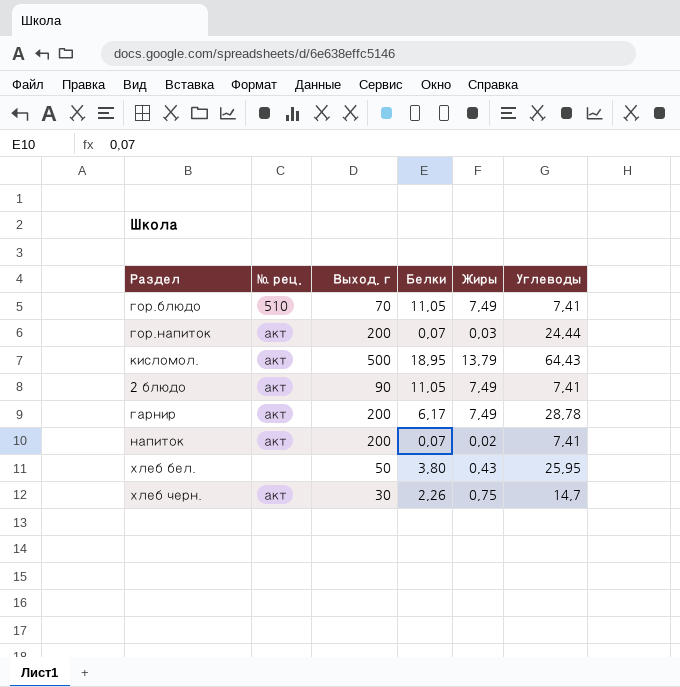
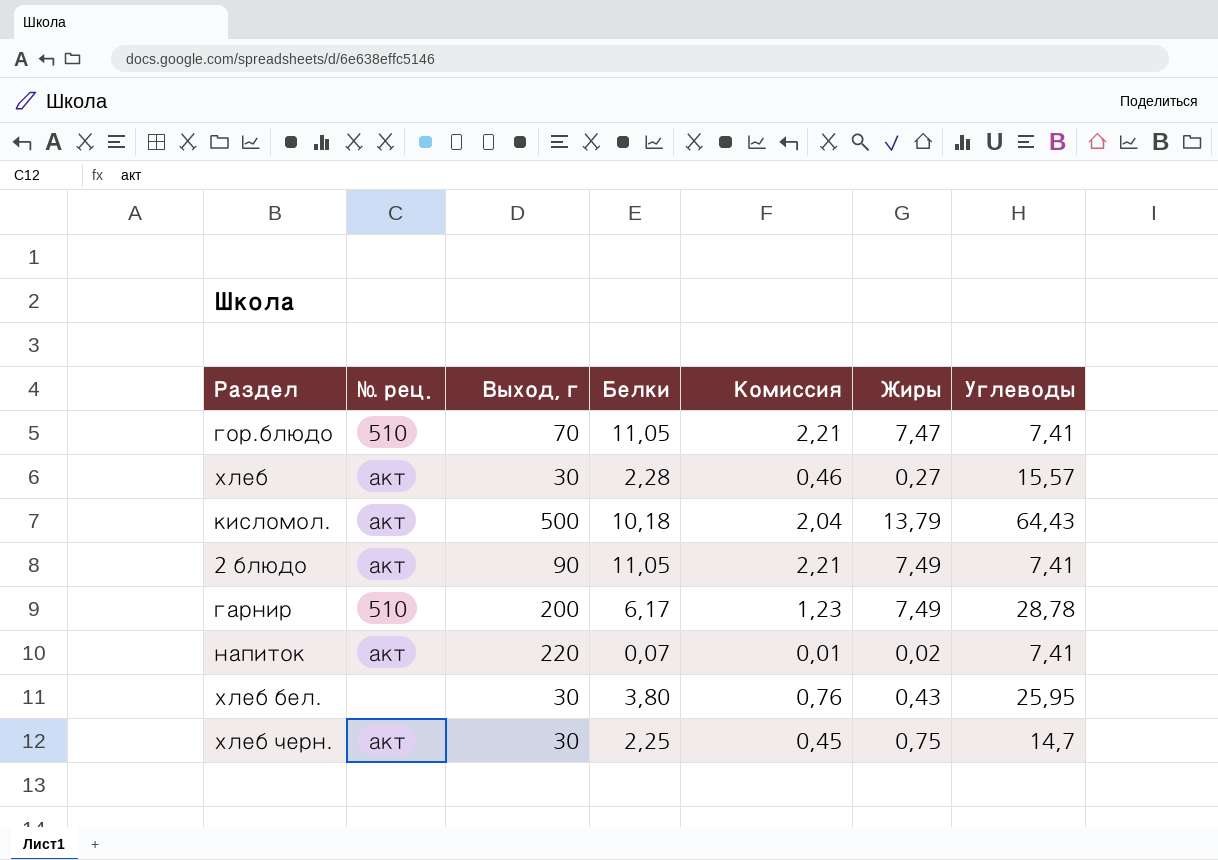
column Комиссия | formula: none -> [Белки] * 0,2
row гор.напиток: акт | 200 | 0,07 | 0,03 | 24,44 -> none
гор.блюдо | Жиры: 7,49 -> 7,47
row хлеб: none -> акт | 30 | 2,28 | 0,46 | 0,27 | 15,57
кисломол. | Белки: 18,95 -> 10,18
гарнир | № рец.: акт -> 510
напиток | Выход, г: 200 -> 220
хлеб бел. | Выход, г: 50 -> 30
хлеб черн. | Белки: 2,26 -> 2,25

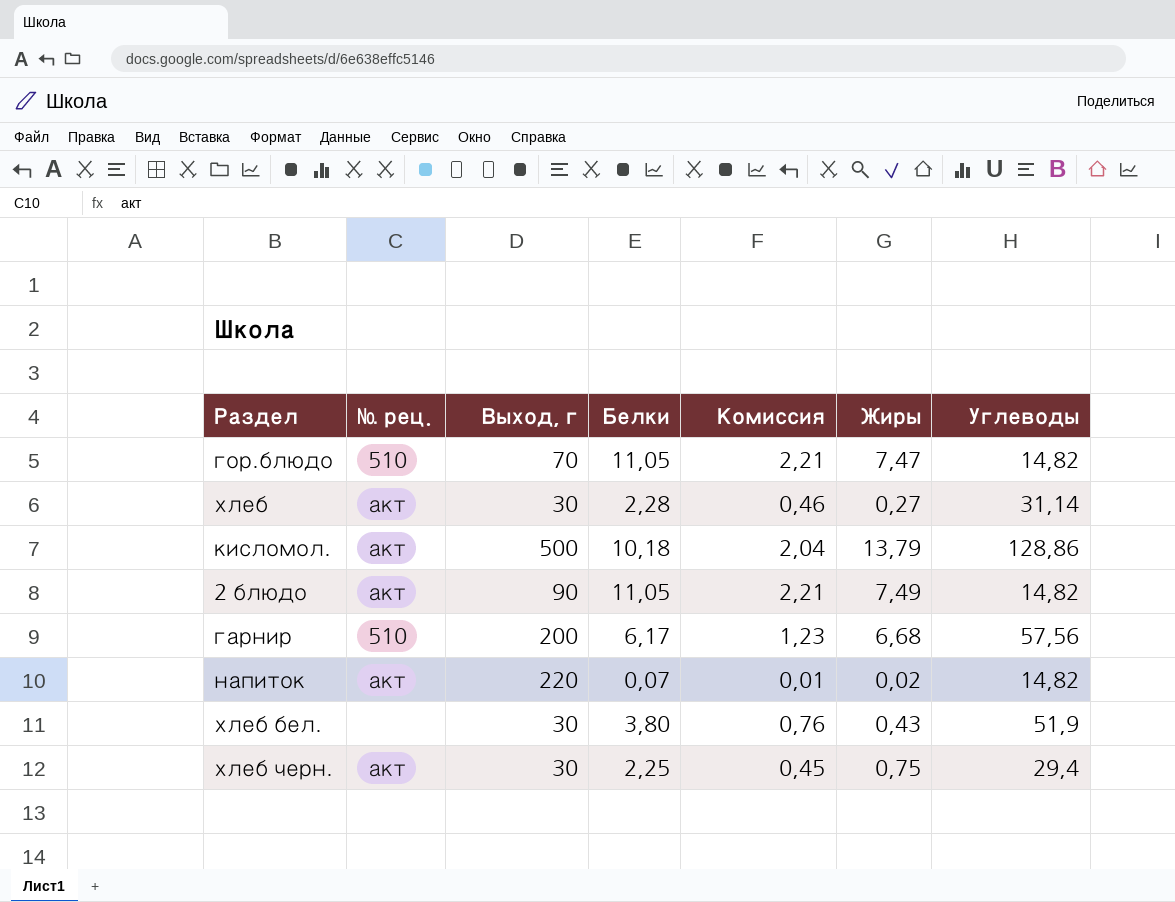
гор.блюдо | Углеводы: 7,41 -> 14,82
хлеб | Углеводы: 15,57 -> 31,14
кисломол. | Углеводы: 64,43 -> 128,86
2 блюдо | Углеводы: 7,41 -> 14,82
гарнир | Жиры: 7,49 -> 6,68
гарнир | Углеводы: 28,78 -> 57,56
напиток | Углеводы: 7,41 -> 14,82
хлеб бел. | Углеводы: 25,95 -> 51,9
хлеб черн. | Углеводы: 14,7 -> 29,4

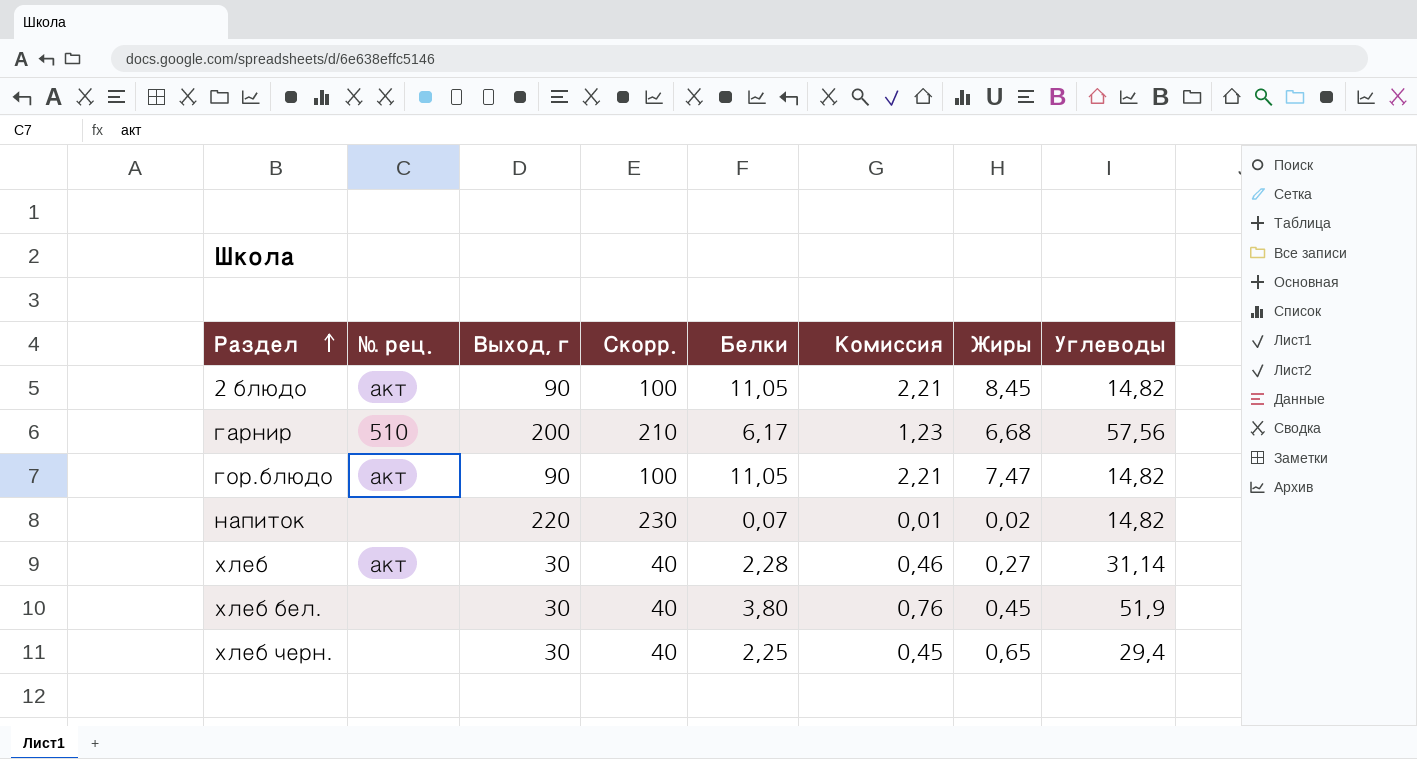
row order: none -> Раздел ascending
column Скорр. | formula: none -> [Выход, г] + 10
row кисломол.: акт | 500 | 10,18 | 2,04 | 13,79 | 128,86 -> none
2 блюдо | Жиры: 7,49 -> 8,45
гор.блюдо | № рец.: 510 -> акт
гор.блюдо | Выход, г: 70 -> 90
напиток | № рец.: акт -> none
хлеб бел. | Жиры: 0,43 -> 0,45
хлеб черн. | № рец.: акт -> none
хлеб черн. | Жиры: 0,75 -> 0,65

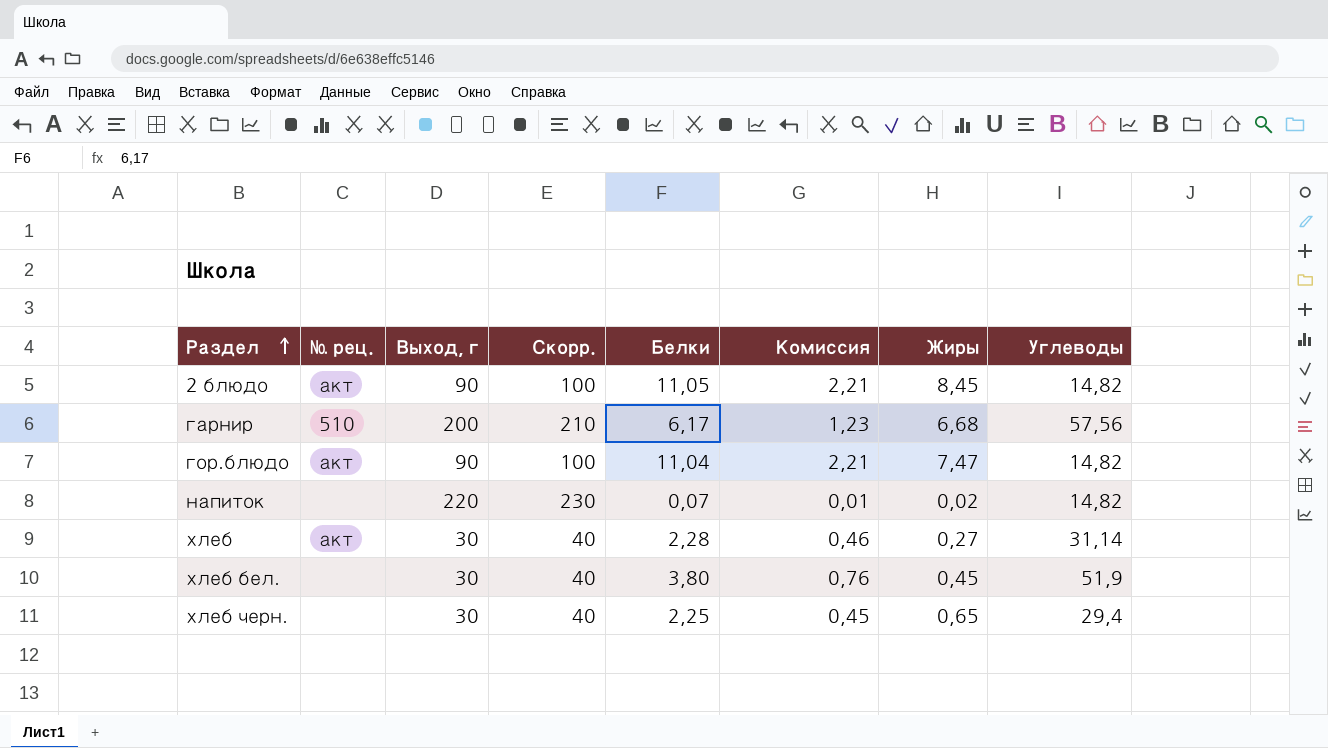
гор.блюдо | Белки: 11,05 -> 11,04

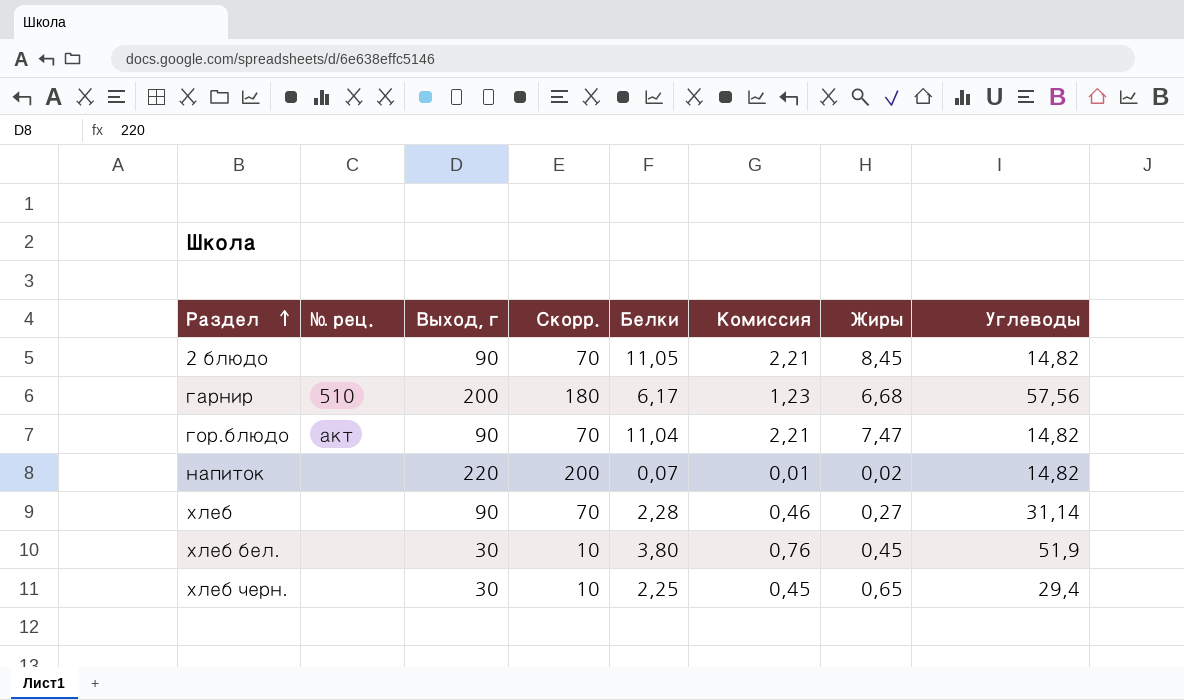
column Скорр. | formula: [Выход, г] + 10 -> [Выход, г] - 20
2 блюдо | № рец.: акт -> none
хлеб | № рец.: акт -> none
хлеб | Выход, г: 30 -> 90

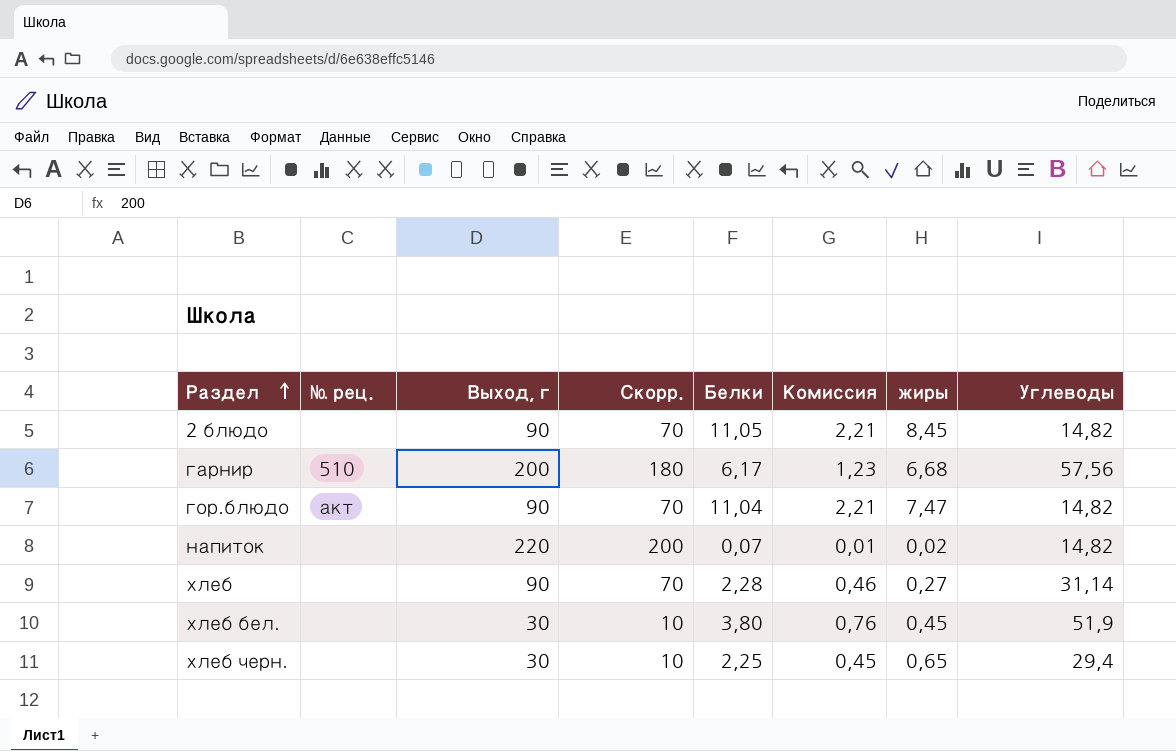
column name: Жиры -> жиры

